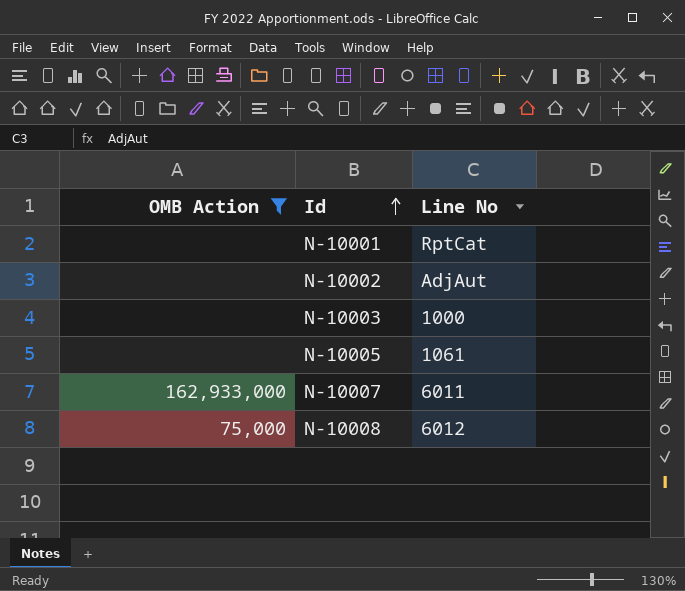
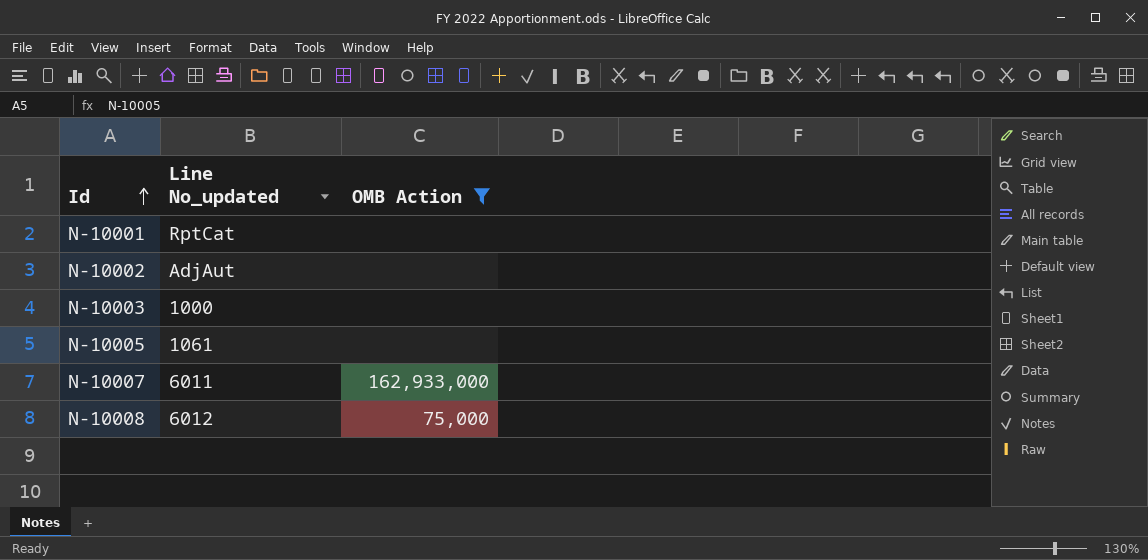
column name: Line No -> Line No_updated
column OMB Action | position: 1 -> 3

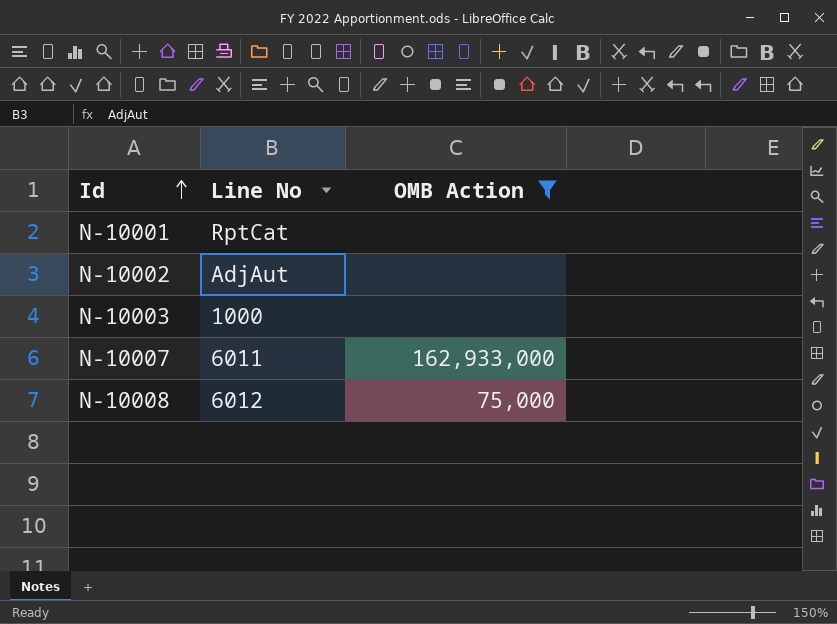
column name: Line No_updated -> Line No
row N-10005: 1061 | none -> none

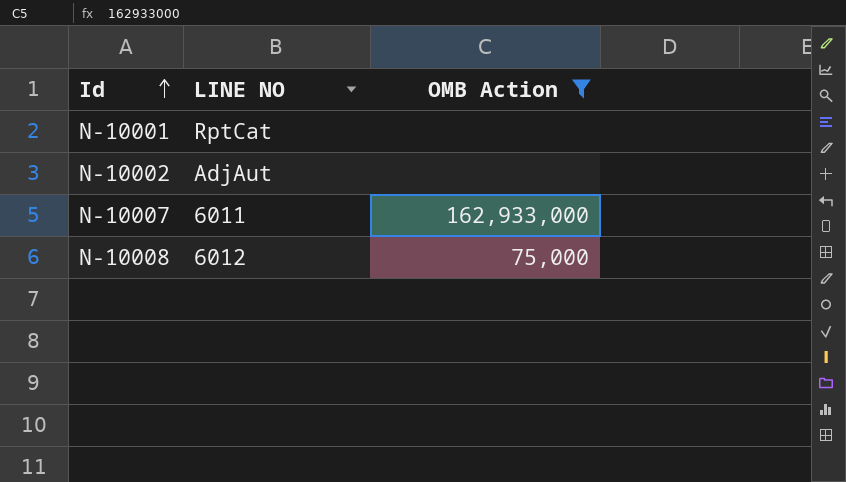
column name: Line No -> LINE NO
row N-10003: 1000 | none -> none

